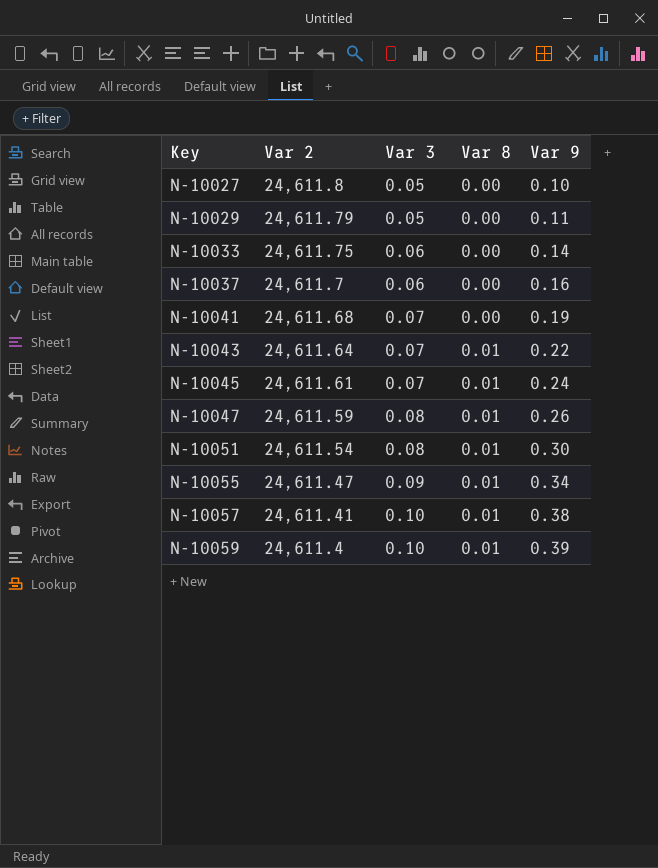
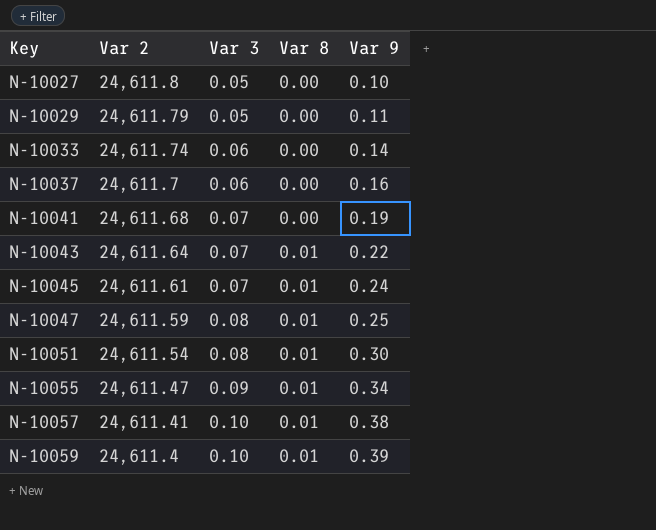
N-10033 | Var 2: 24,611.75 -> 24,611.74
N-10047 | Var 9: 0.26 -> 0.25

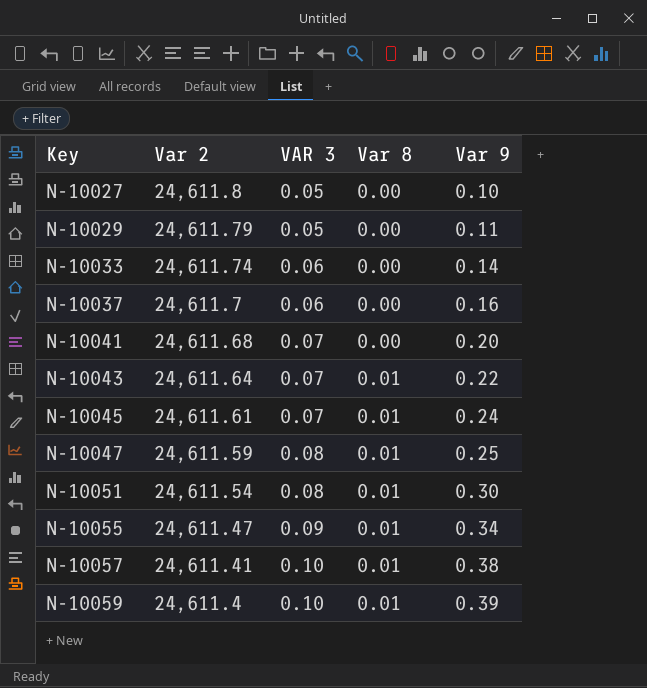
column name: Var 3 -> VAR 3
N-10041 | Var 9: 0.19 -> 0.20

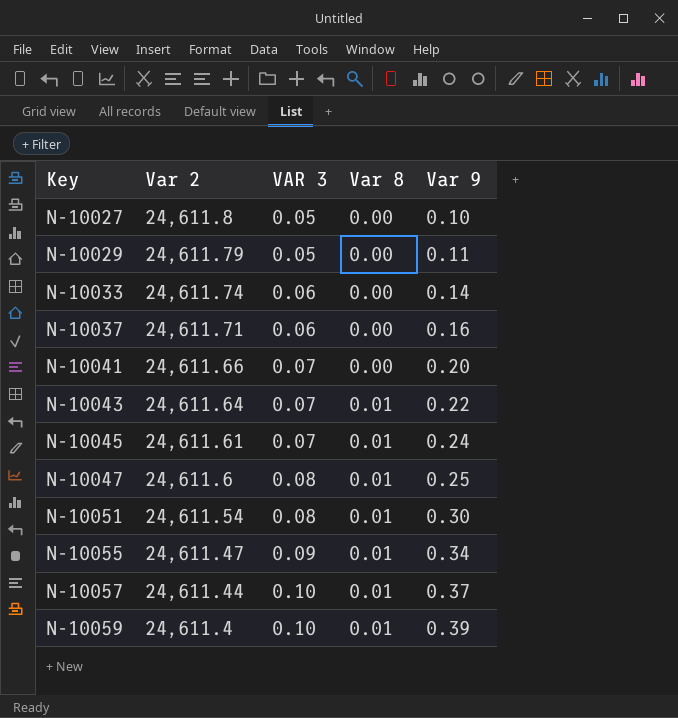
N-10037 | Var 2: 24,611.7 -> 24,611.71
N-10041 | Var 2: 24,611.68 -> 24,611.66
N-10047 | Var 2: 24,611.59 -> 24,611.6
N-10057 | Var 2: 24,611.41 -> 24,611.44
N-10057 | Var 9: 0.38 -> 0.37

